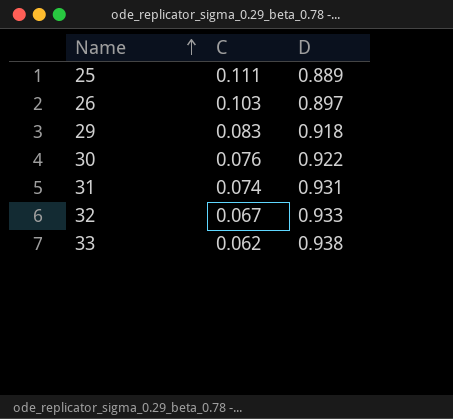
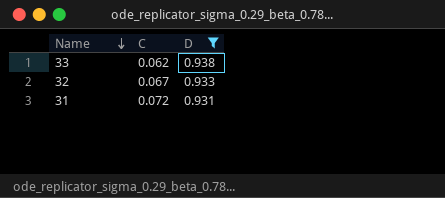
filter: none -> D >= 0.931
row order: Name ascending -> Name descending
31 | C: 0.074 -> 0.072

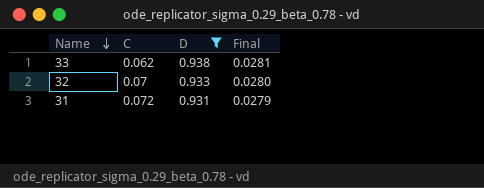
column Final | formula: none -> [D] * 0.03
32 | C: 0.067 -> 0.07

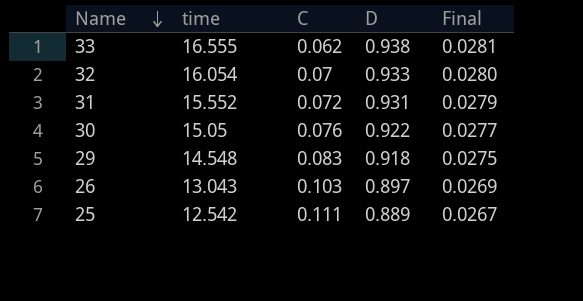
filter: D >= 0.931 -> none
column time | position: none -> 2

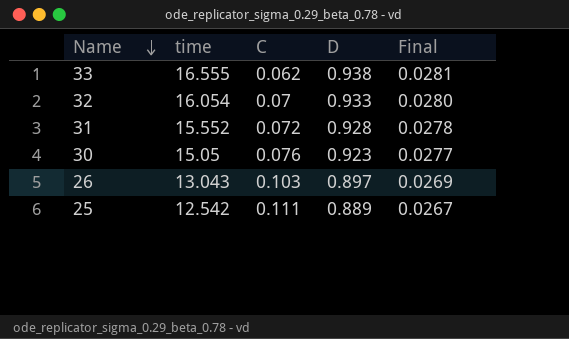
row 29: 14.548 | 0.083 | 0.918 | 0.0275 -> none
31 | D: 0.931 -> 0.928
31 | Final: 0.0279 -> 0.0278
30 | D: 0.922 -> 0.923

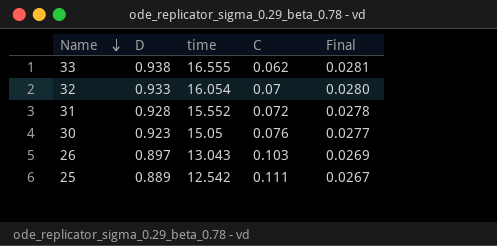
column D | position: 4 -> 2

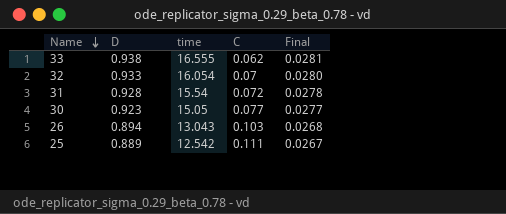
31 | time: 15.552 -> 15.54
30 | C: 0.076 -> 0.077
26 | D: 0.897 -> 0.894
26 | Final: 0.0269 -> 0.0268

